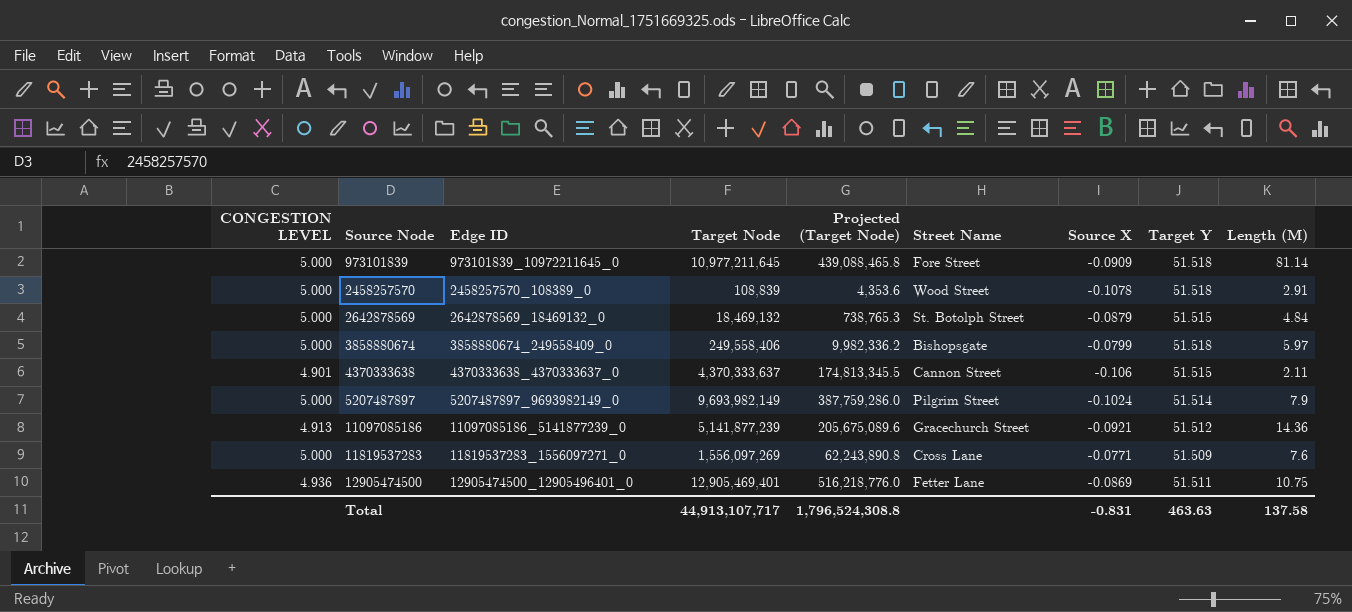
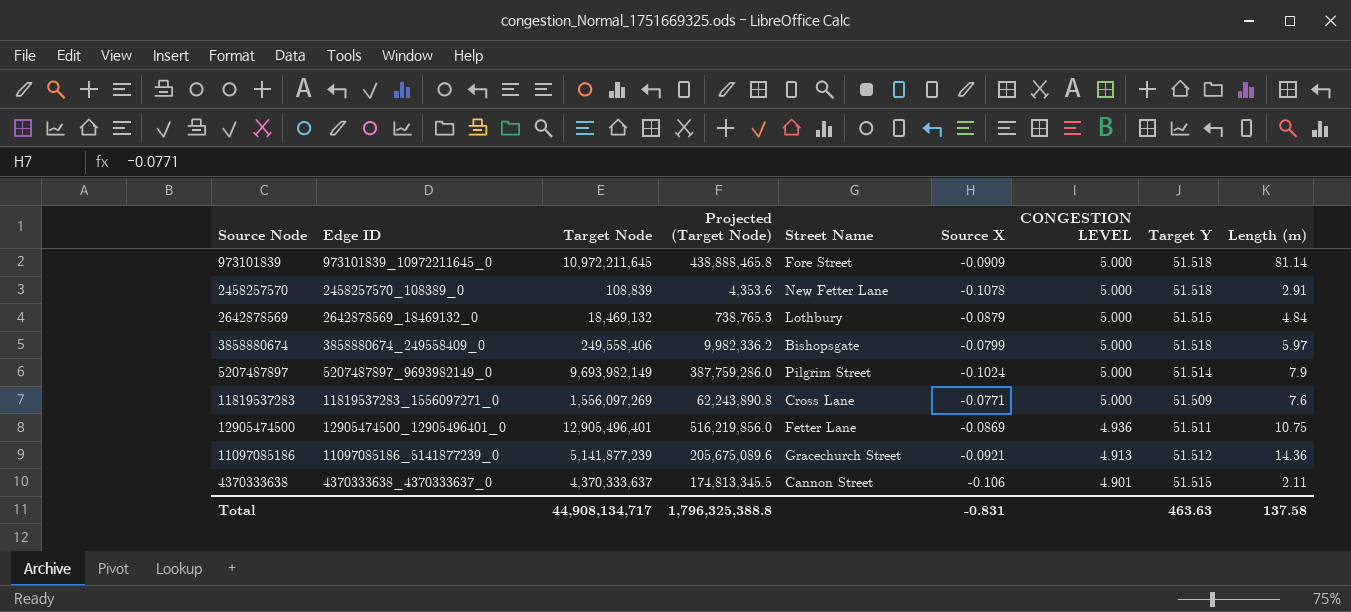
row order: Source Node ascending -> CONGESTION LEVEL descending
column CONGESTION LEVEL | position: 1 -> 7
column name: Length (M) -> Length (m)
973101839 | Target Node: 10,977,211,645 -> 10,972,211,645
973101839 | Projected (Target Node): 439,088,465.8 -> 438,888,465.8
2458257570 | Street Name: Wood Street -> New Fetter Lane
2642878569 | Street Name: St. Botolph Street -> Lothbury
12905474500 | Target Node: 12,905,469,401 -> 12,905,496,401
12905474500 | Projected (Target Node): 516,218,776.0 -> 516,219,856.0
Total | Target Node: 44,913,107,717 -> 44,908,134,717
Total | Projected (Target Node): 1,796,524,308.8 -> 1,796,325,388.8

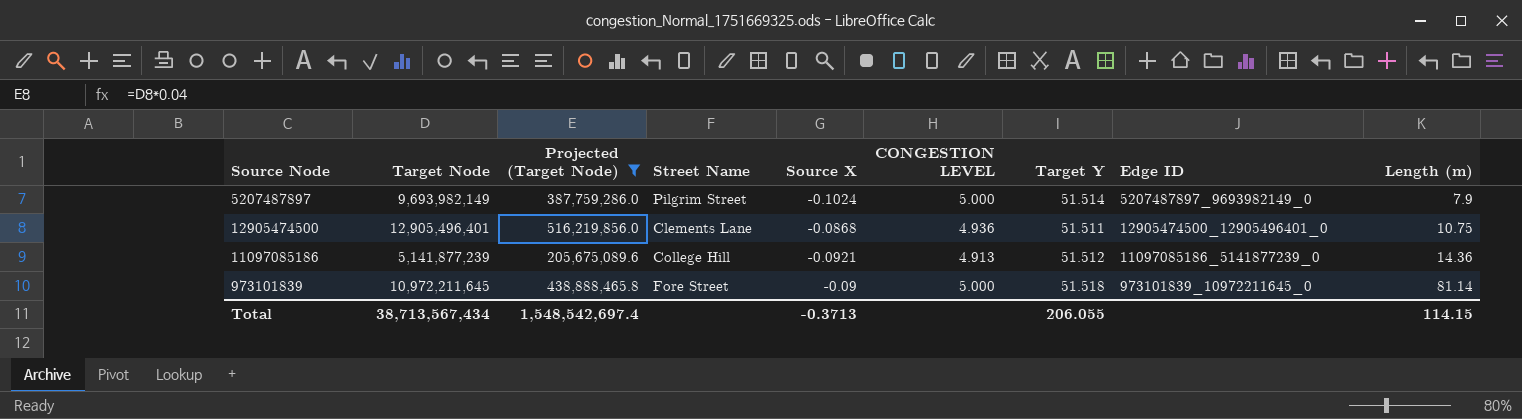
filter: none -> Projected (Target Node) >= 205,675,089.6
row order: CONGESTION LEVEL descending -> Length (m) ascending
column Edge ID | position: 2 -> 8
12905474500 | Street Name: Fetter Lane -> Clements Lane
12905474500 | Source X: -0.0869 -> -0.0868
11097085186 | Street Name: Gracechurch Street -> College Hill
973101839 | Source X: -0.0909 -> -0.09
Total | Target Node: 44,908,134,717 -> 38,713,567,434
Total | Projected (Target Node): 1,796,325,388.8 -> 1,548,542,697.4
Total | Source X: -0.831 -> -0.3713
Total | Target Y: 463.63 -> 206.055
Total | Length (m): 137.58 -> 114.15

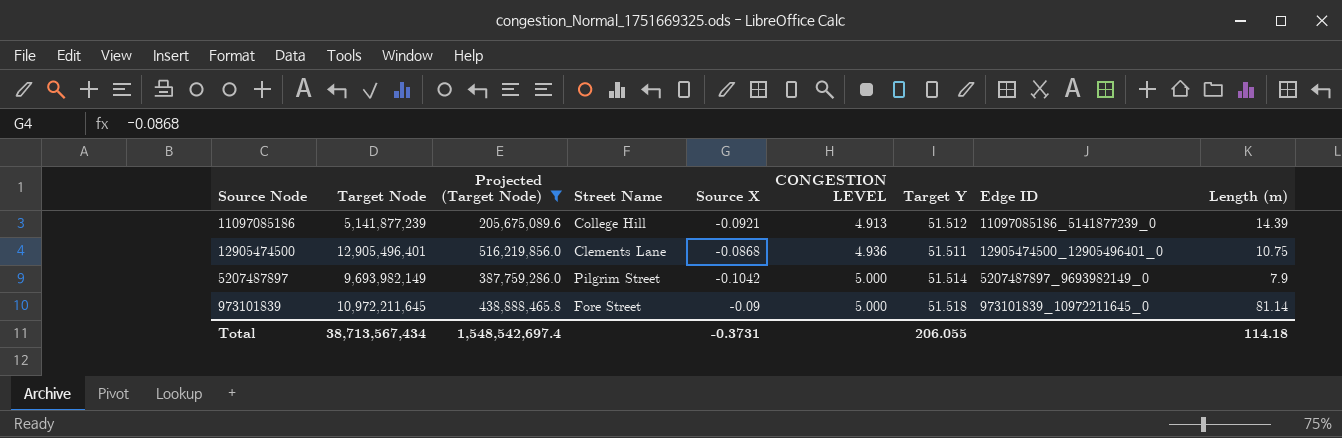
row order: Length (m) ascending -> CONGESTION LEVEL ascending
11097085186 | Length (m): 14.36 -> 14.39
5207487897 | Source X: -0.1024 -> -0.1042
Total | Source X: -0.3713 -> -0.3731
Total | Length (m): 114.15 -> 114.18

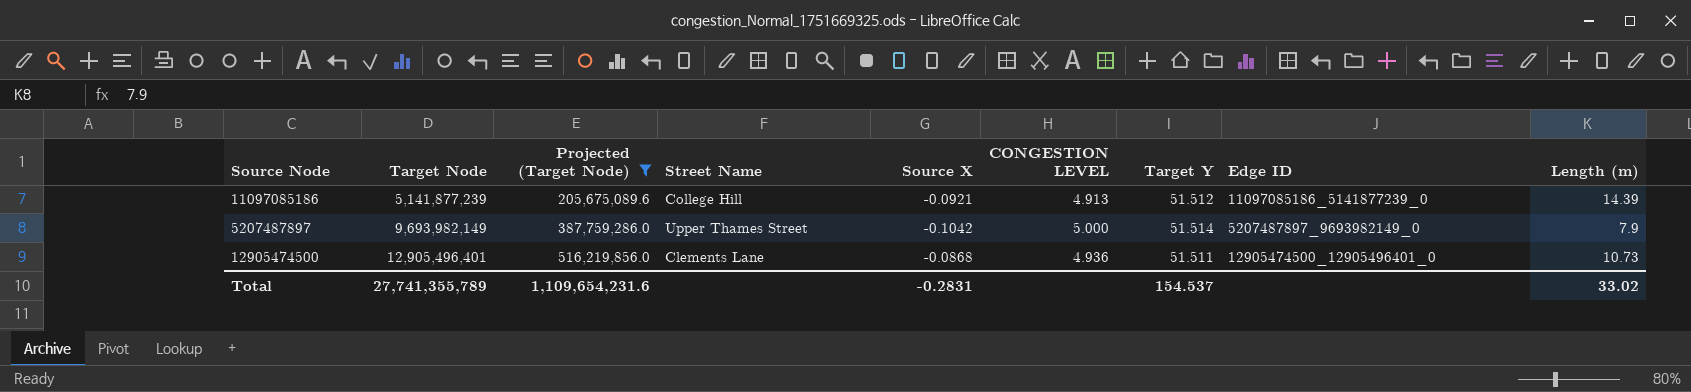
row order: CONGESTION LEVEL ascending -> Target Node ascending
row 973101839: 10,972,211,645 | 438,888,465.8 | Fore Street | -0.09 | 5.000 | 51.518 | 973101839_10972211645_0 | 81.14 -> none
5207487897 | Street Name: Pilgrim Street -> Upper Thames Street
12905474500 | Length (m): 10.75 -> 10.73
Total | Target Node: 38,713,567,434 -> 27,741,355,789
Total | Projected (Target Node): 1,548,542,697.4 -> 1,109,654,231.6
Total | Source X: -0.3731 -> -0.2831
Total | Target Y: 206.055 -> 154.537
Total | Length (m): 114.18 -> 33.02

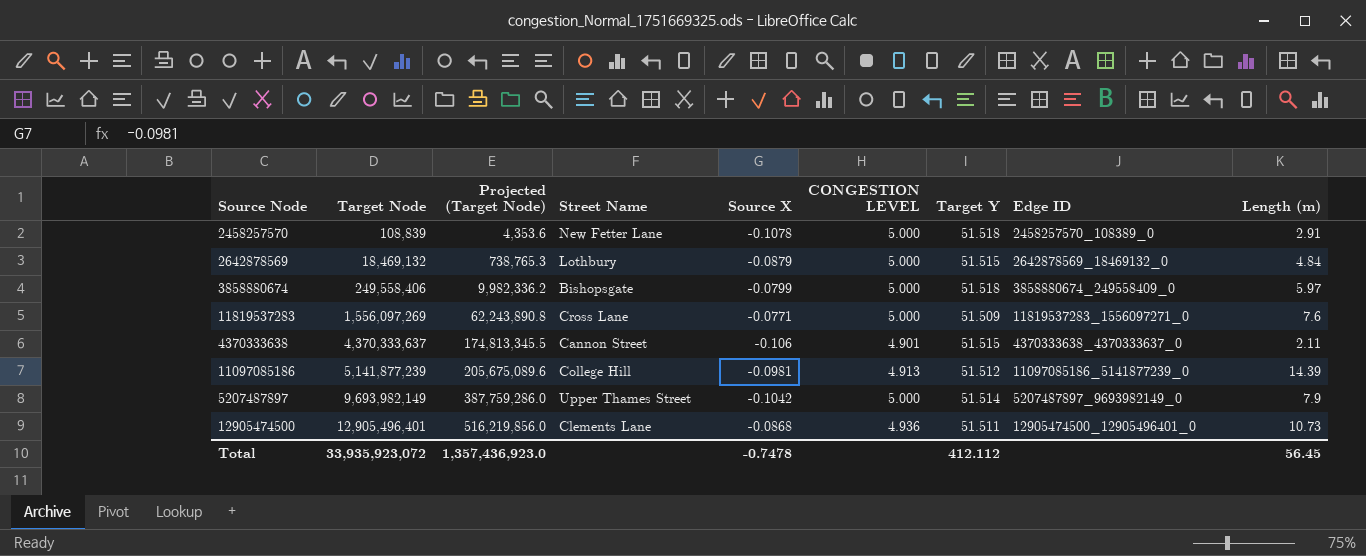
filter: Projected (Target Node) >= 205,675,089.6 -> none
11097085186 | Source X: -0.0921 -> -0.0981
Total | Target Node: 27,741,355,789 -> 33,935,923,072
Total | Projected (Target Node): 1,109,654,231.6 -> 1,357,436,923.0
Total | Source X: -0.2831 -> -0.7478
Total | Target Y: 154.537 -> 412.112
Total | Length (m): 33.02 -> 56.45

